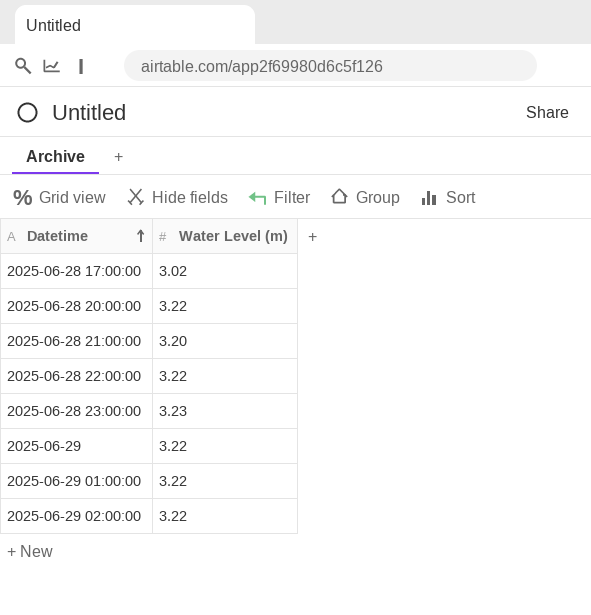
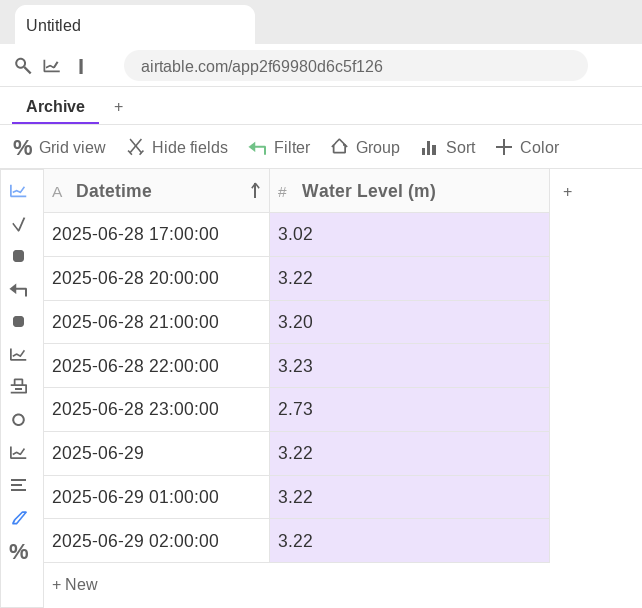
2025-06-28 22:00:00 | Water Level (m): 3.22 -> 3.23
2025-06-28 23:00:00 | Water Level (m): 3.23 -> 2.73

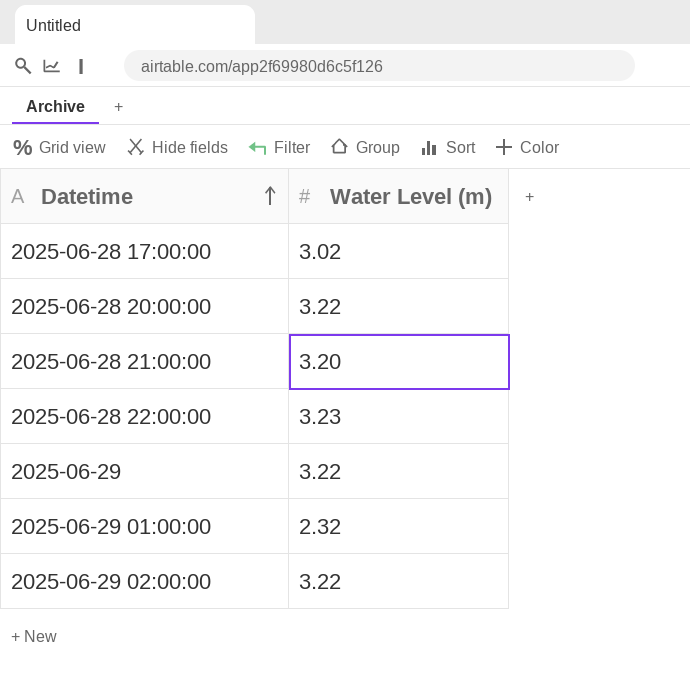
row 2025-06-28 23:00:00: 2.73 -> none
2025-06-29 01:00:00 | Water Level (m): 3.22 -> 2.32

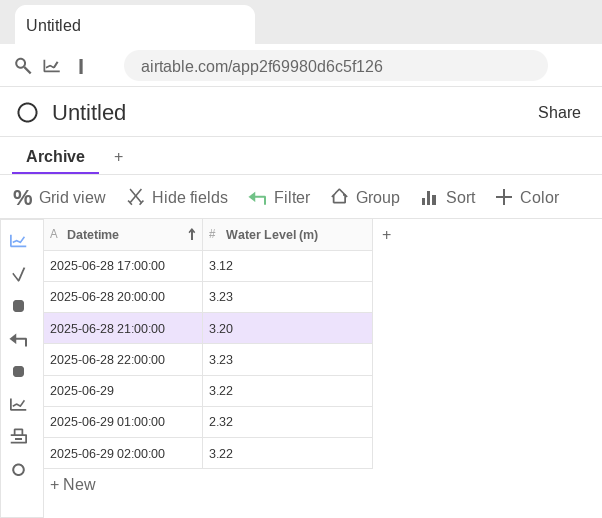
2025-06-28 17:00:00 | Water Level (m): 3.02 -> 3.12
2025-06-28 20:00:00 | Water Level (m): 3.22 -> 3.23

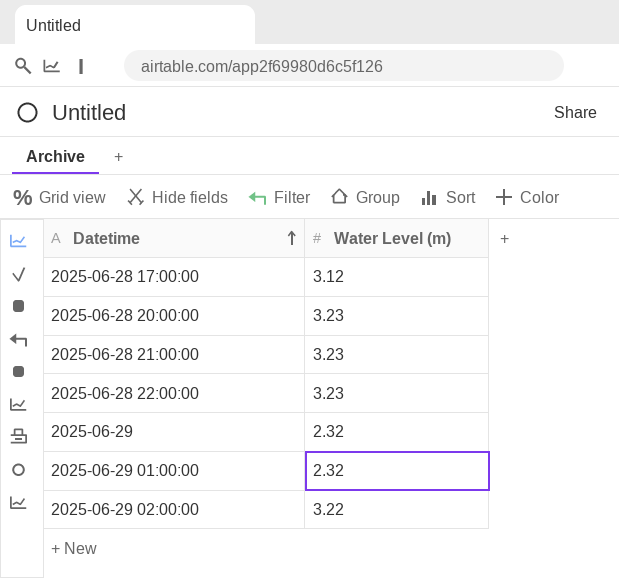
2025-06-28 21:00:00 | Water Level (m): 3.20 -> 3.23
2025-06-29 | Water Level (m): 3.22 -> 2.32

